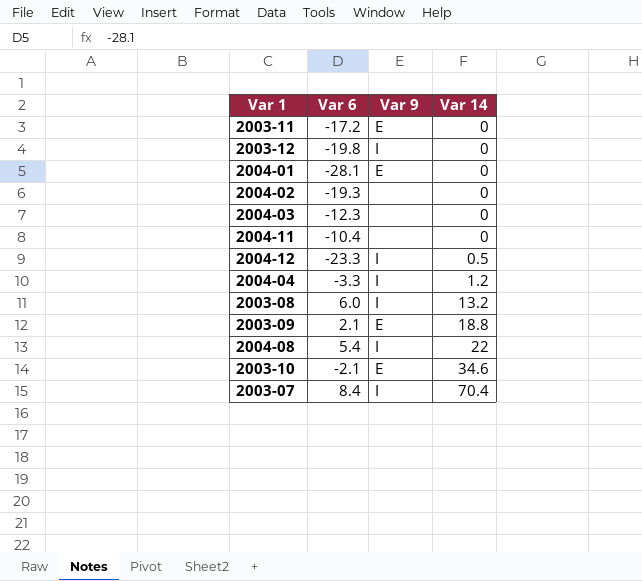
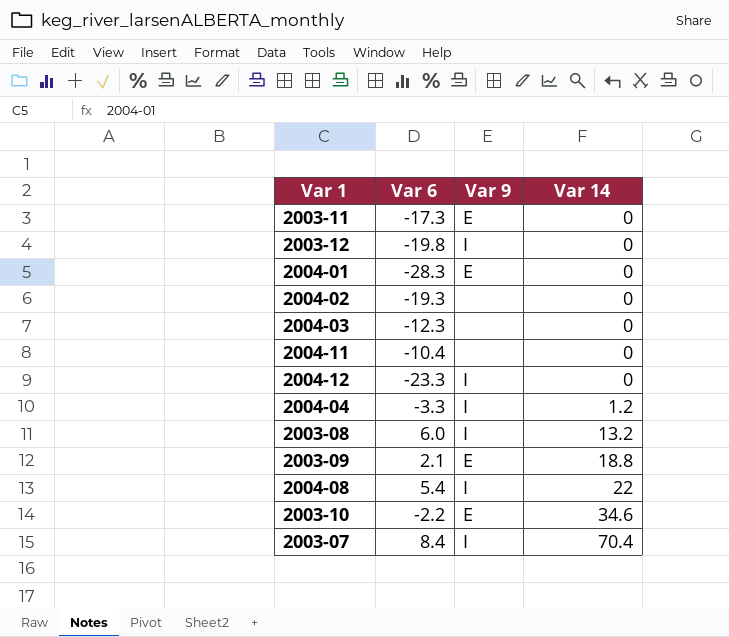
2003-11 | Var 6: -17.2 -> -17.3
2004-01 | Var 6: -28.1 -> -28.3
2004-12 | Var 14: 0.5 -> 0
2003-10 | Var 6: -2.1 -> -2.2

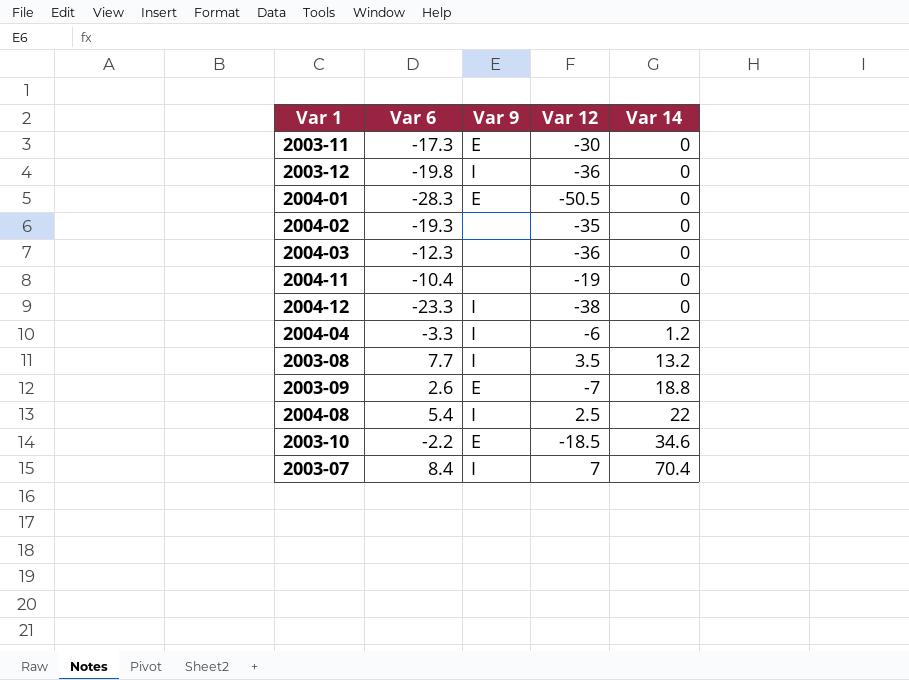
column Var 12 | position: none -> 4
2003-08 | Var 6: 6.0 -> 7.7
2003-09 | Var 6: 2.1 -> 2.6

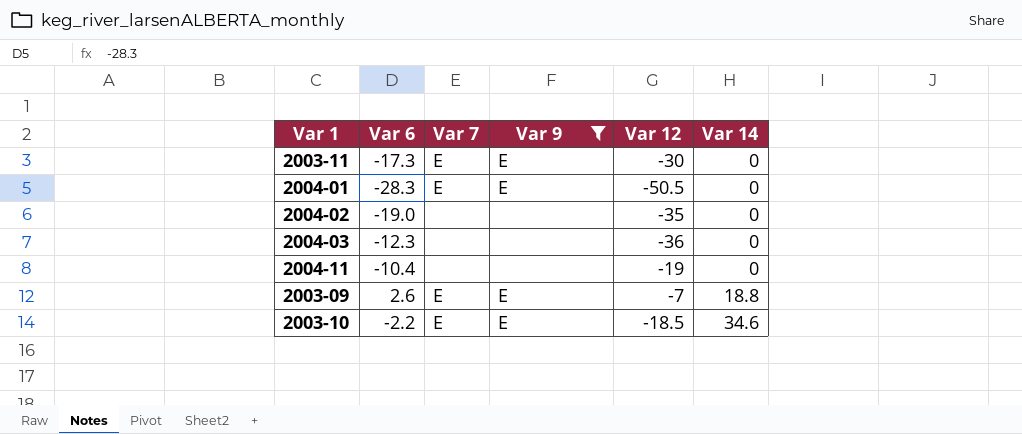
filter: none -> Var 9 != I
column Var 7 | position: none -> 3
2004-02 | Var 6: -19.3 -> -19.0

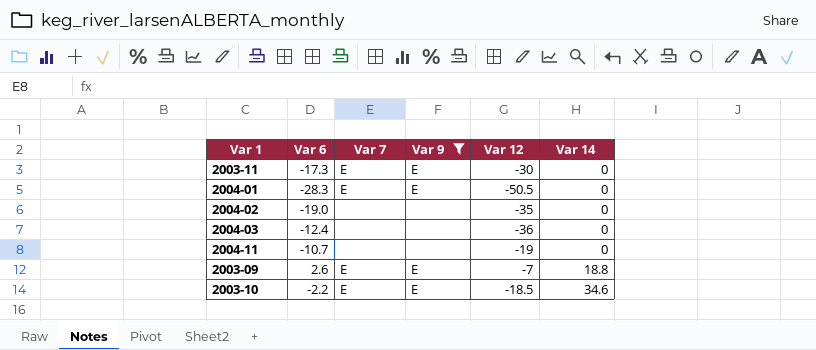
2004-03 | Var 6: -12.3 -> -12.4
2004-11 | Var 6: -10.4 -> -10.7

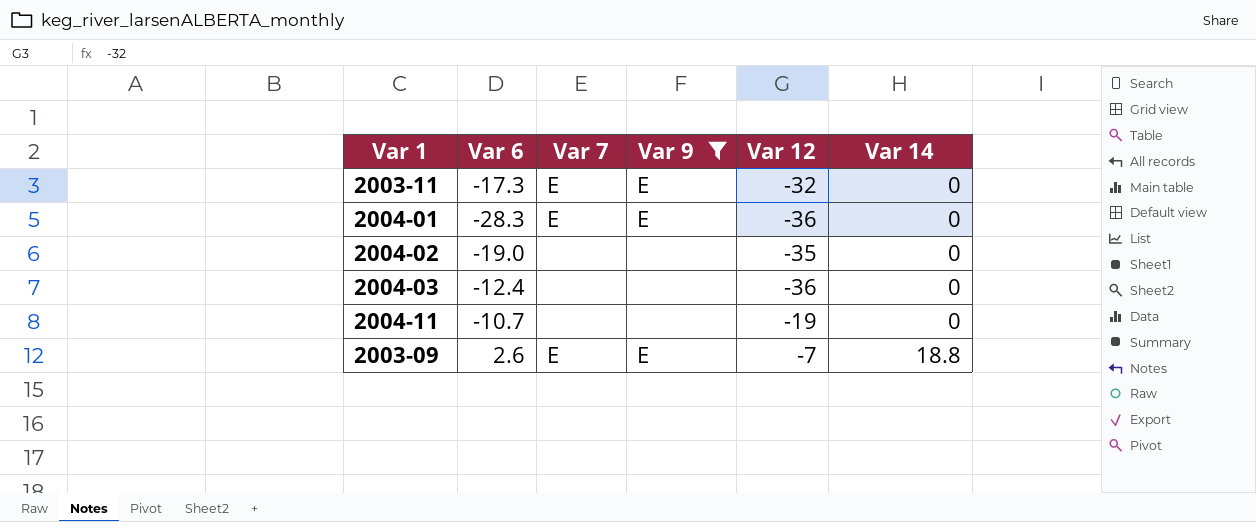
row 2003-10: -2.2 | E | E | -18.5 | 34.6 -> none
2003-11 | Var 12: -30 -> -32
2004-01 | Var 12: -50.5 -> -36

